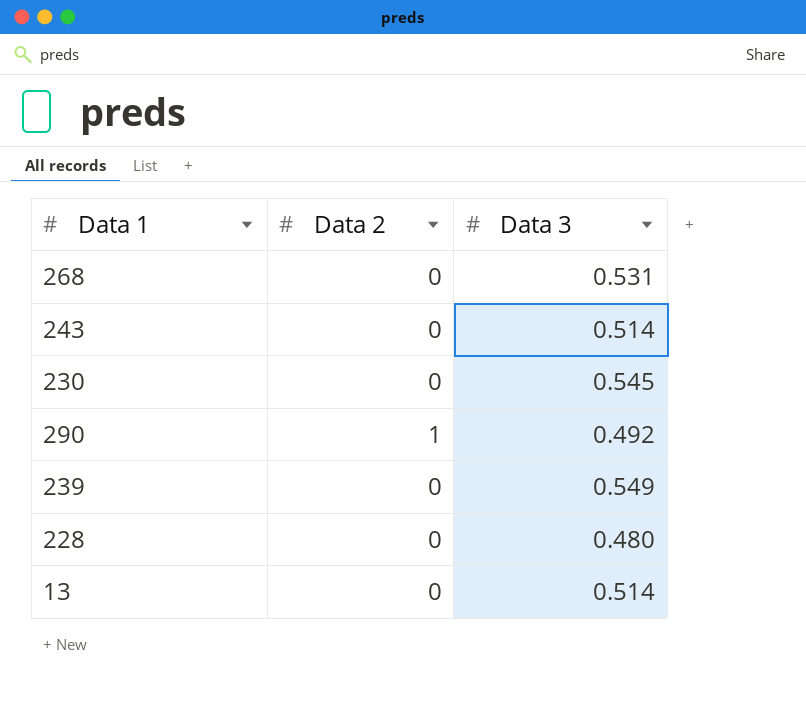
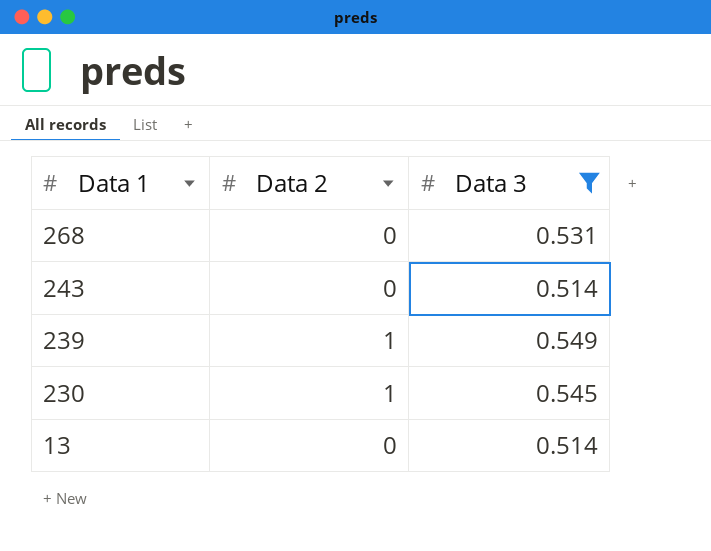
filter: none -> Data 3 >= 0.514
row order: none -> Data 1 descending
239 | Data 2: 0 -> 1
230 | Data 2: 0 -> 1

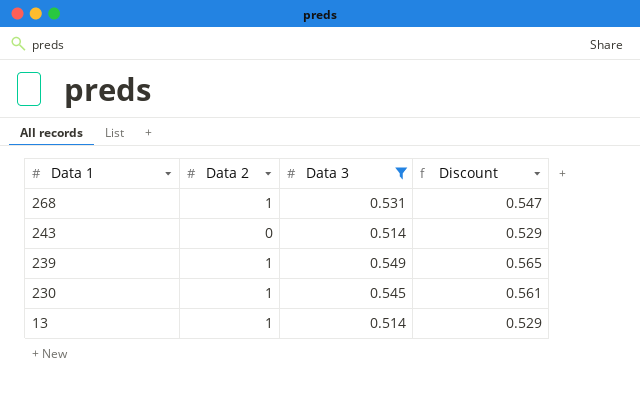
column Discount | formula: none -> [Data 3] * 1.03
268 | Data 2: 0 -> 1
13 | Data 2: 0 -> 1

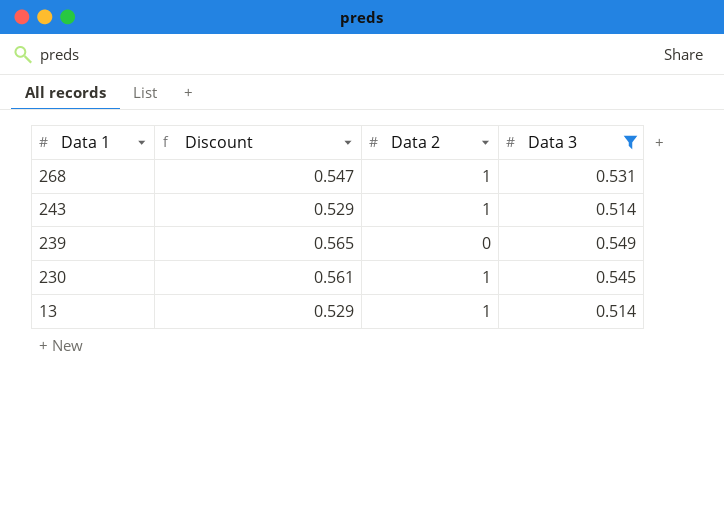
column Discount | position: 4 -> 2
243 | Data 2: 0 -> 1
239 | Data 2: 1 -> 0

